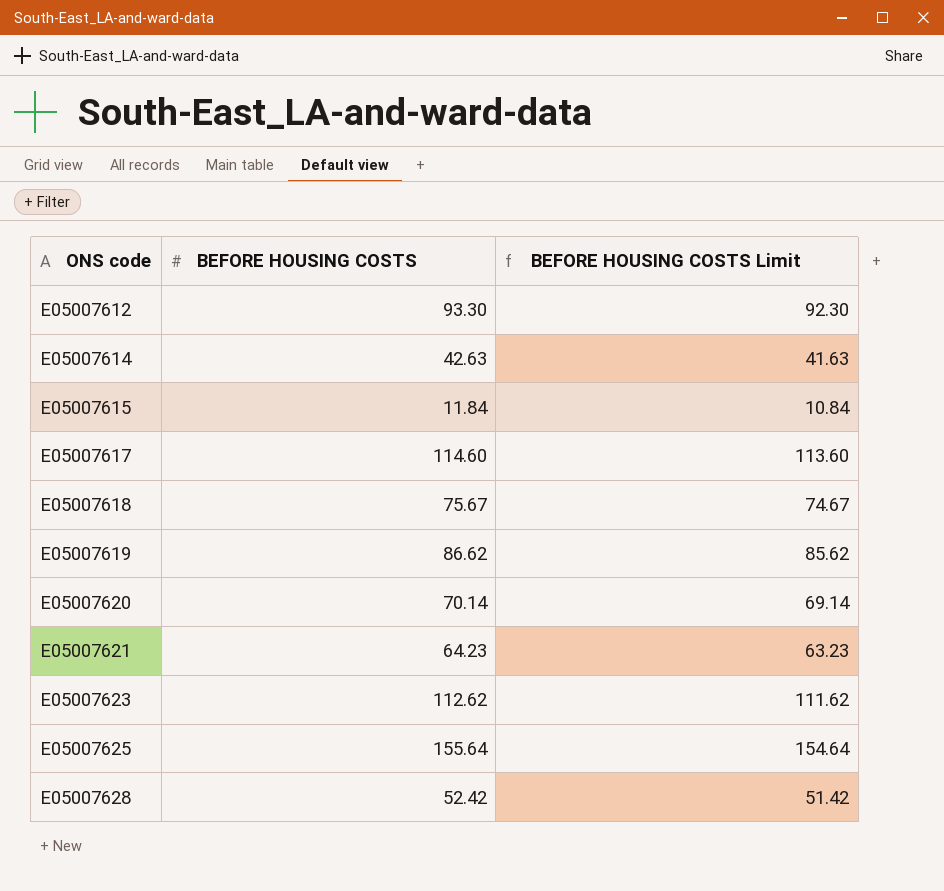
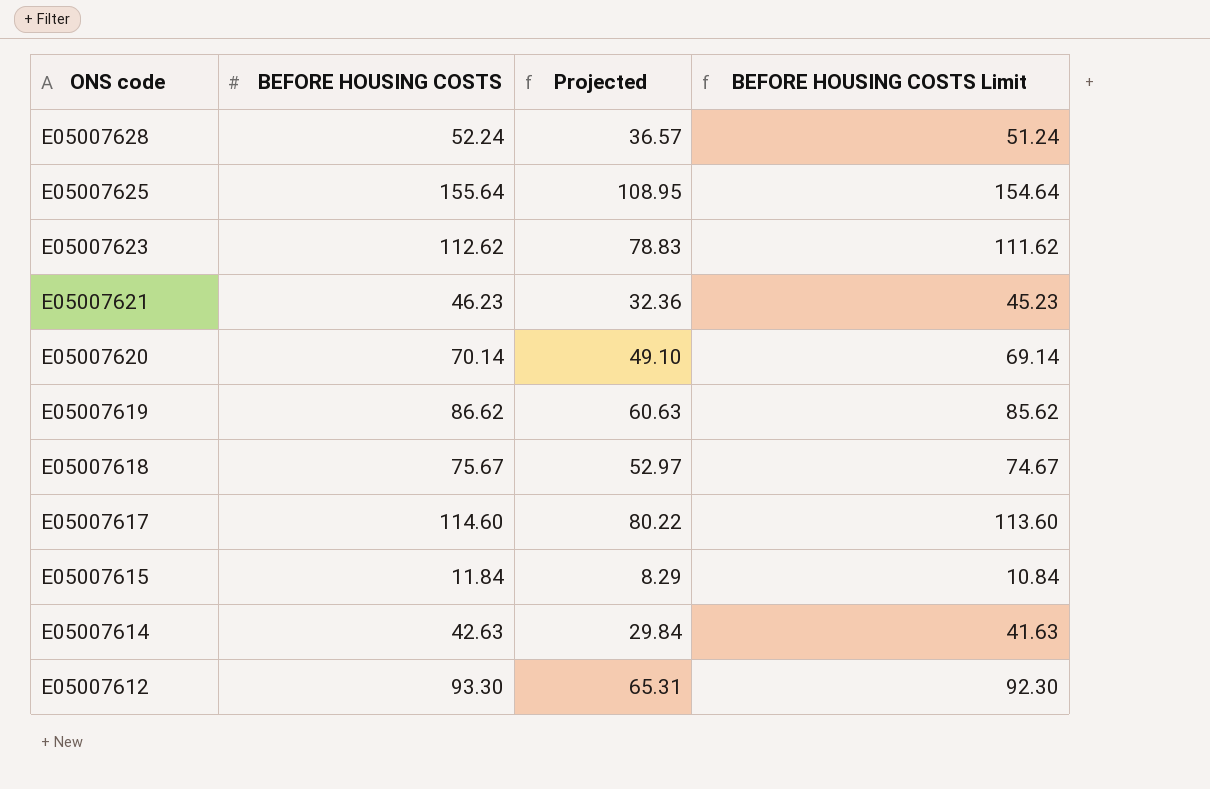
row order: ONS code ascending -> ONS code descending
column Projected | formula: none -> [BEFORE HOUSING COSTS] * 0.7
E05007628 | BEFORE HOUSING COSTS: 52.42 -> 52.24
E05007628 | BEFORE HOUSING COSTS Limit: 51.42 -> 51.24
E05007621 | BEFORE HOUSING COSTS: 64.23 -> 46.23
E05007621 | BEFORE HOUSING COSTS Limit: 63.23 -> 45.23

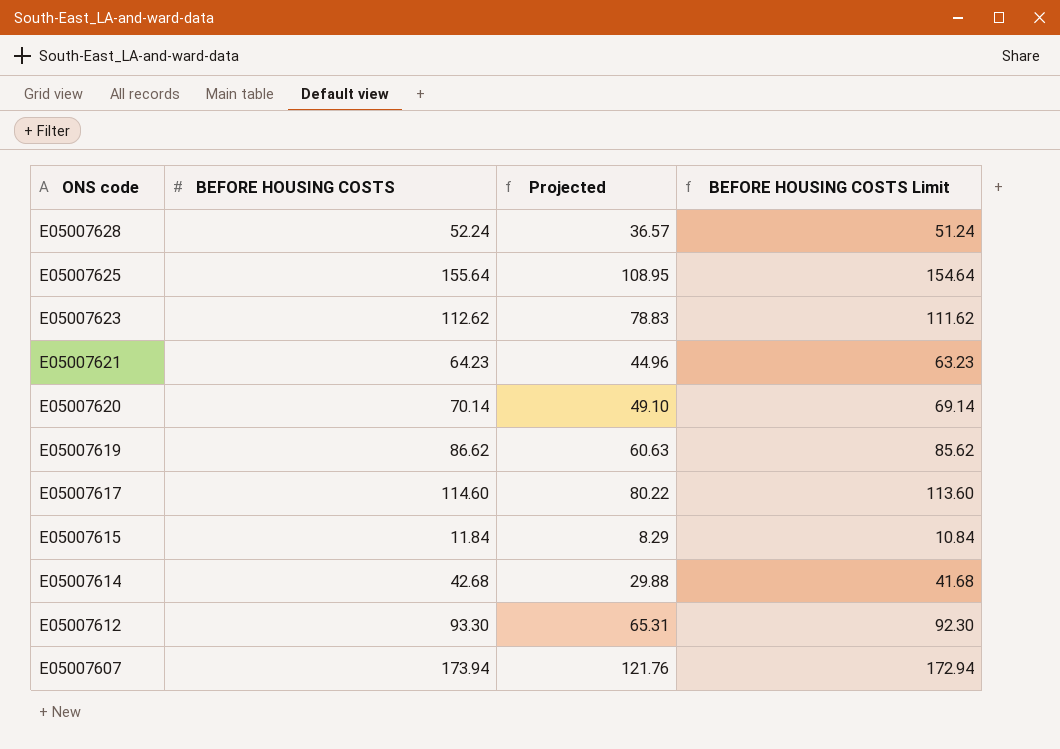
row E05007618: 75.67 | 52.97 | 74.67 -> none
E05007621 | BEFORE HOUSING COSTS: 46.23 -> 64.23
E05007621 | Projected: 32.36 -> 44.96
E05007621 | BEFORE HOUSING COSTS Limit: 45.23 -> 63.23
E05007614 | BEFORE HOUSING COSTS: 42.63 -> 42.68
E05007614 | Projected: 29.84 -> 29.88
E05007614 | BEFORE HOUSING COSTS Limit: 41.63 -> 41.68
row E05007607: none -> 173.94 | 121.76 | 172.94

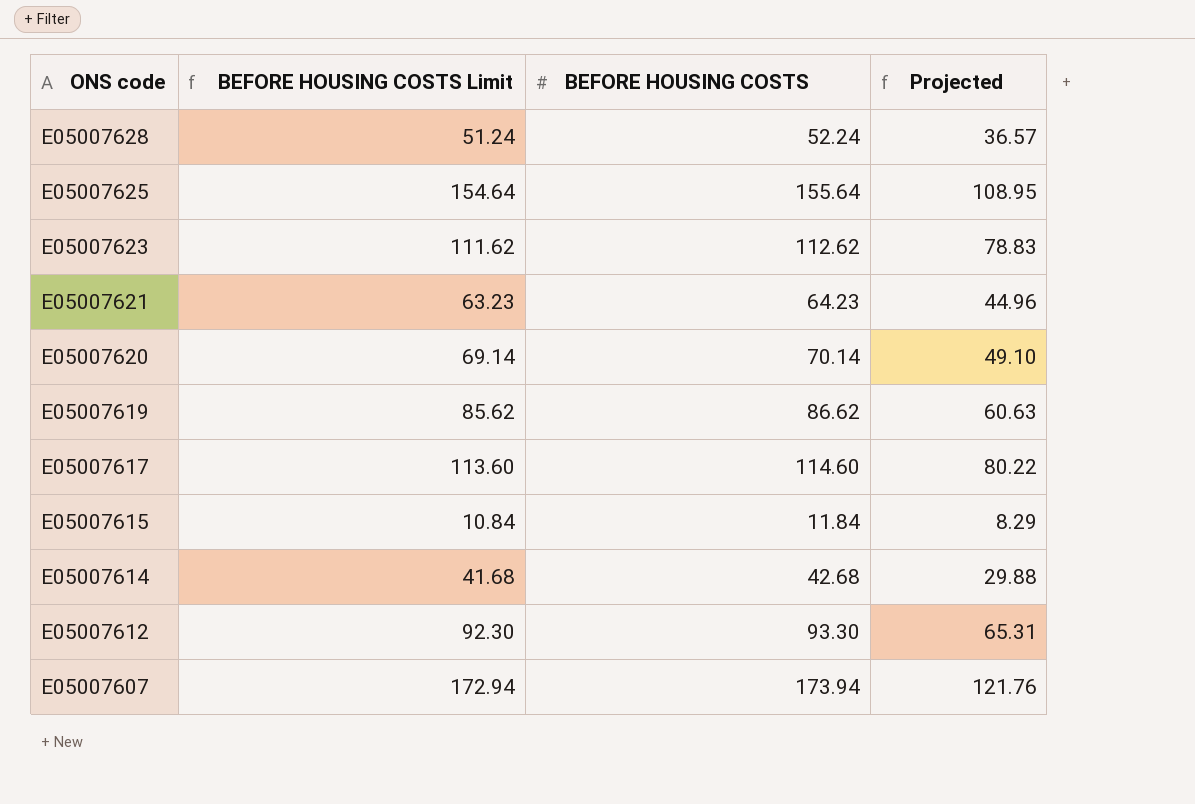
column BEFORE HOUSING COSTS Limit | position: 4 -> 2

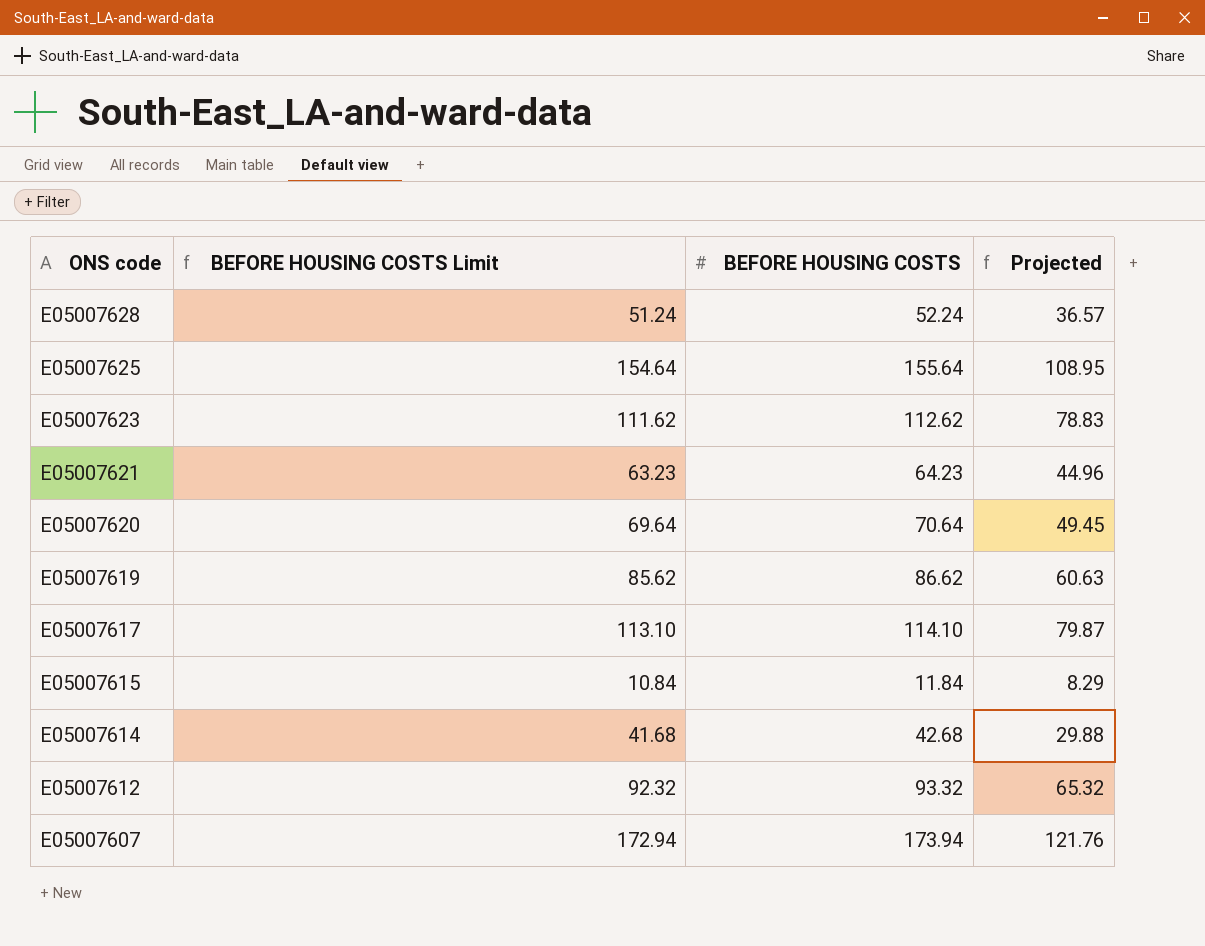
E05007620 | BEFORE HOUSING COSTS Limit: 69.14 -> 69.64
E05007620 | BEFORE HOUSING COSTS: 70.14 -> 70.64
E05007620 | Projected: 49.10 -> 49.45
E05007617 | BEFORE HOUSING COSTS Limit: 113.60 -> 113.10
E05007617 | BEFORE HOUSING COSTS: 114.60 -> 114.10
E05007617 | Projected: 80.22 -> 79.87
E05007612 | BEFORE HOUSING COSTS Limit: 92.30 -> 92.32
E05007612 | BEFORE HOUSING COSTS: 93.30 -> 93.32
E05007612 | Projected: 65.31 -> 65.32

